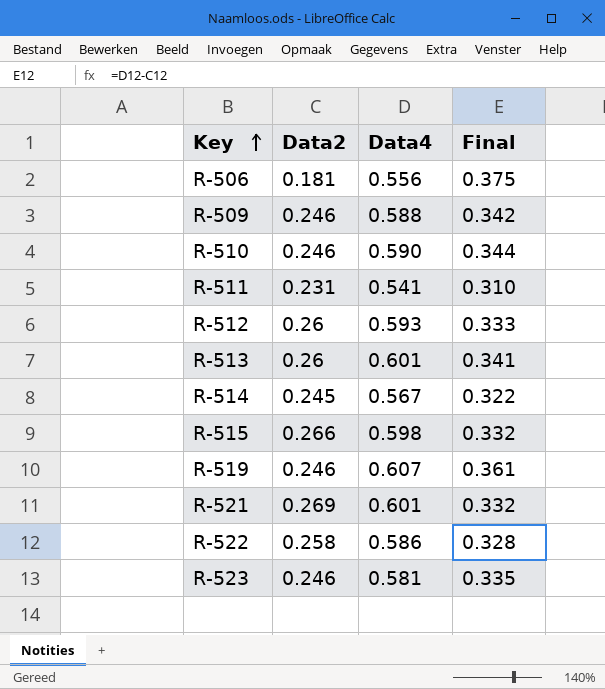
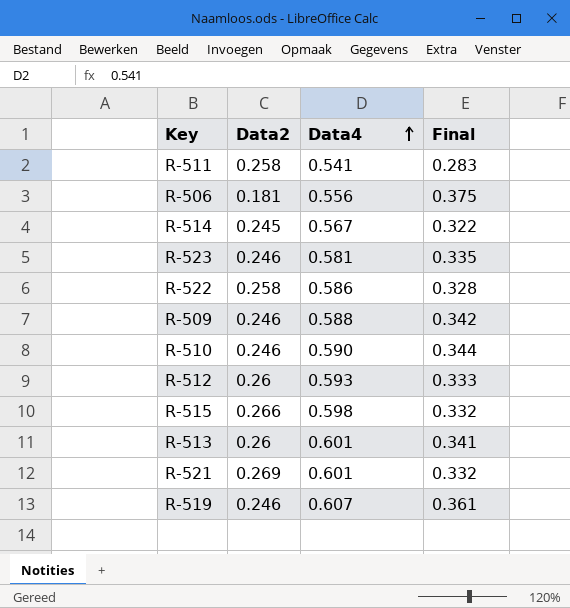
row order: Key ascending -> Data4 ascending
R-511 | Data2: 0.231 -> 0.258
R-511 | Final: 0.310 -> 0.283

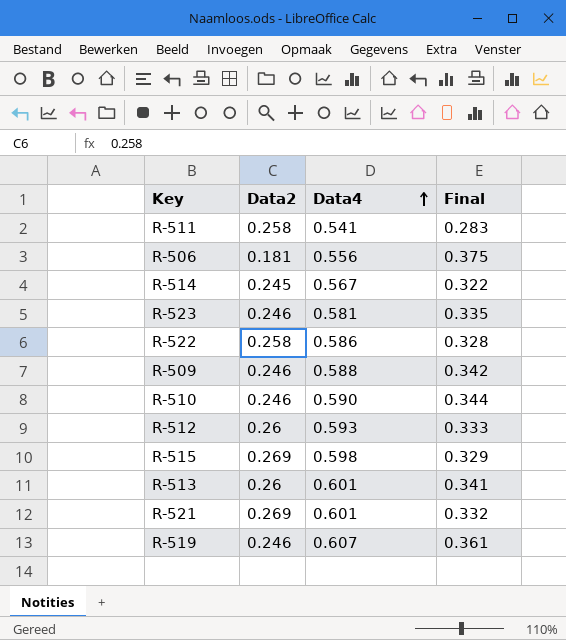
R-515 | Data2: 0.266 -> 0.269
R-515 | Final: 0.332 -> 0.329

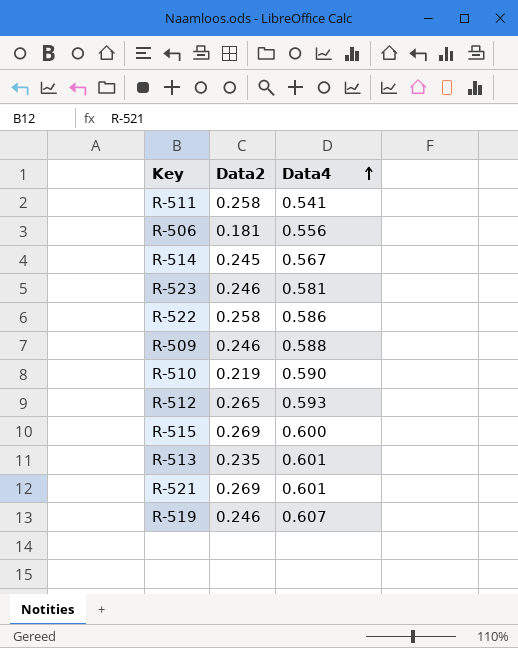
column Final | formula: [Data4] - [Data2] -> none
R-510 | Data2: 0.246 -> 0.219
R-512 | Data2: 0.26 -> 0.265
R-515 | Data4: 0.598 -> 0.600
R-513 | Data2: 0.26 -> 0.235

